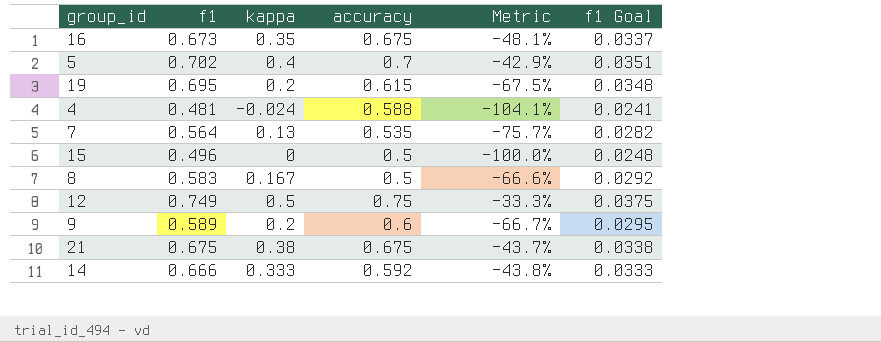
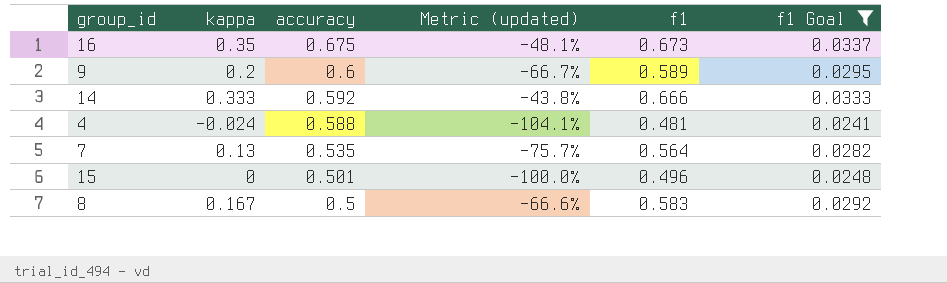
filter: none -> f1 Goal <= 0.0337
row order: none -> accuracy descending
column name: Metric -> Metric (updated)
column f1 | position: 2 -> 5
15 | accuracy: 0.5 -> 0.501

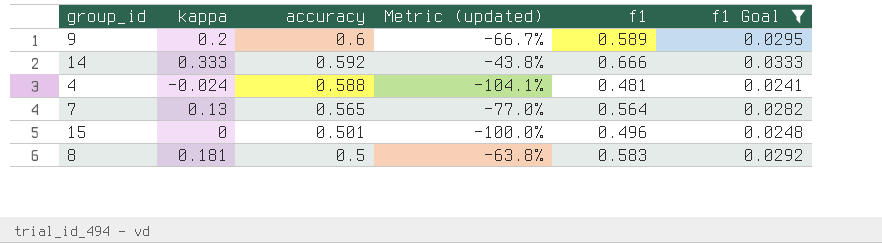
row 16: 0.35 | 0.675 | -48.1% | 0.673 | 0.0337 -> none
7 | accuracy: 0.535 -> 0.565
7 | Metric (updated): -75.7% -> -77.0%
8 | kappa: 0.167 -> 0.181
8 | Metric (updated): -66.6% -> -63.8%

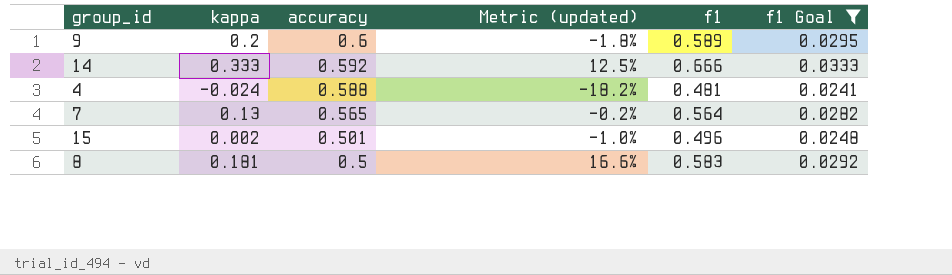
column Metric (updated) | formula: ([kappa] - [accuracy]) / [accuracy] -> ([f1] - [accuracy]) / [accuracy]
15 | kappa: 0 -> 0.002

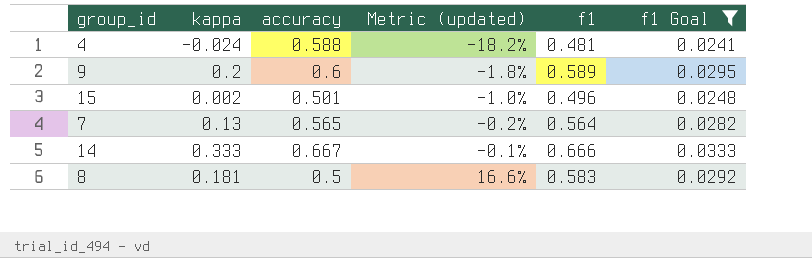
row order: accuracy descending -> Metric (updated) ascending
14 | accuracy: 0.592 -> 0.667
14 | Metric (updated): 12.5% -> -0.1%

